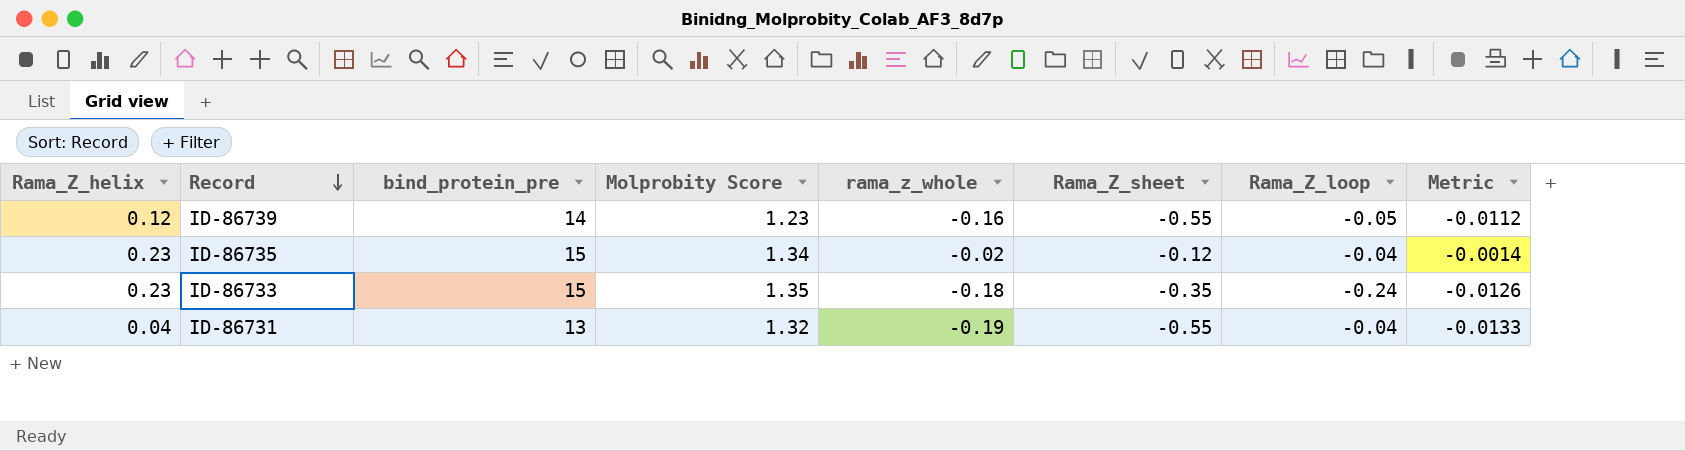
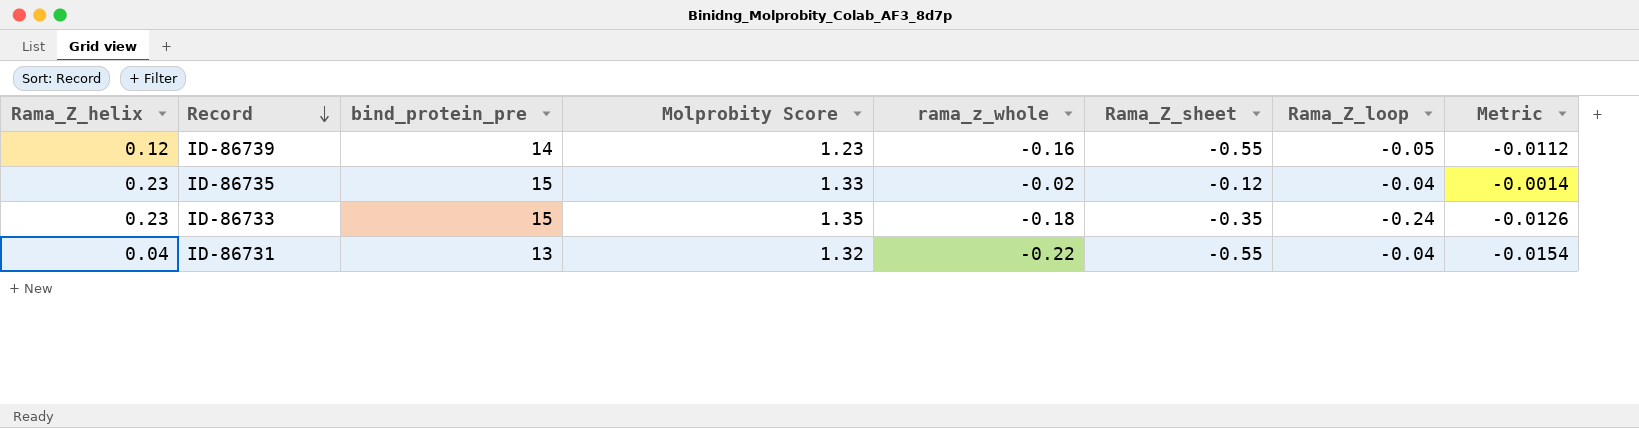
ID-86735 | Molprobity Score: 1.34 -> 1.33
ID-86731 | rama_z_whole: -0.19 -> -0.22
ID-86731 | Metric: -0.0133 -> -0.0154

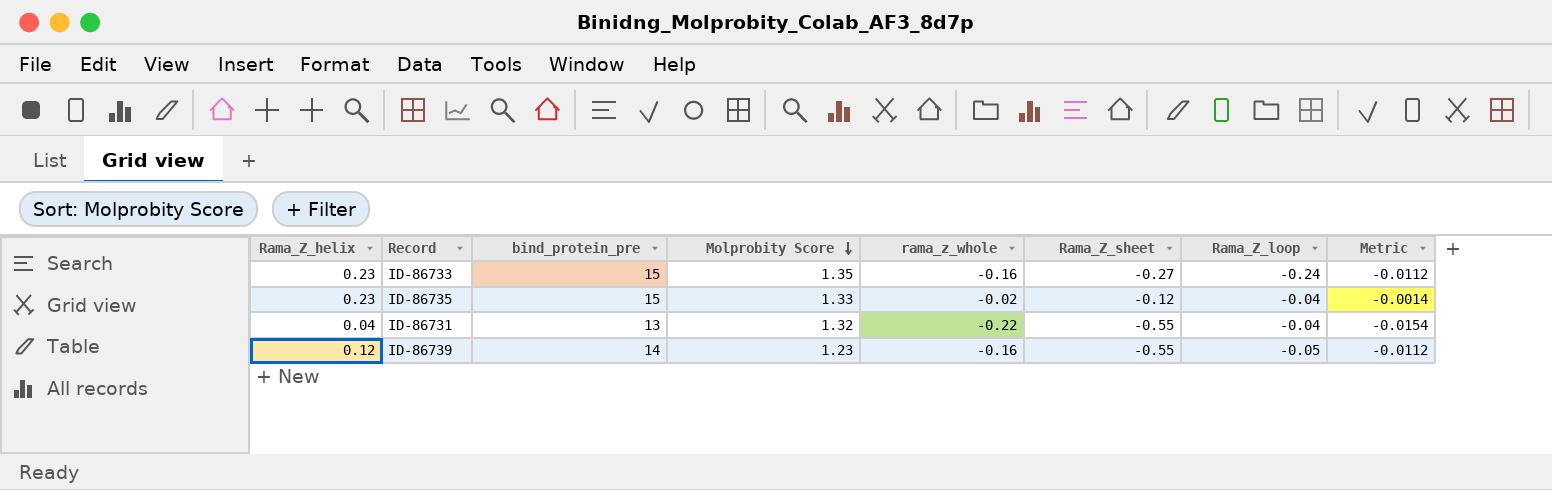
row order: Record descending -> Molprobity Score descending
ID-86733 | rama_z_whole: -0.18 -> -0.16
ID-86733 | Rama_Z_sheet: -0.35 -> -0.27
ID-86733 | Metric: -0.0126 -> -0.0112

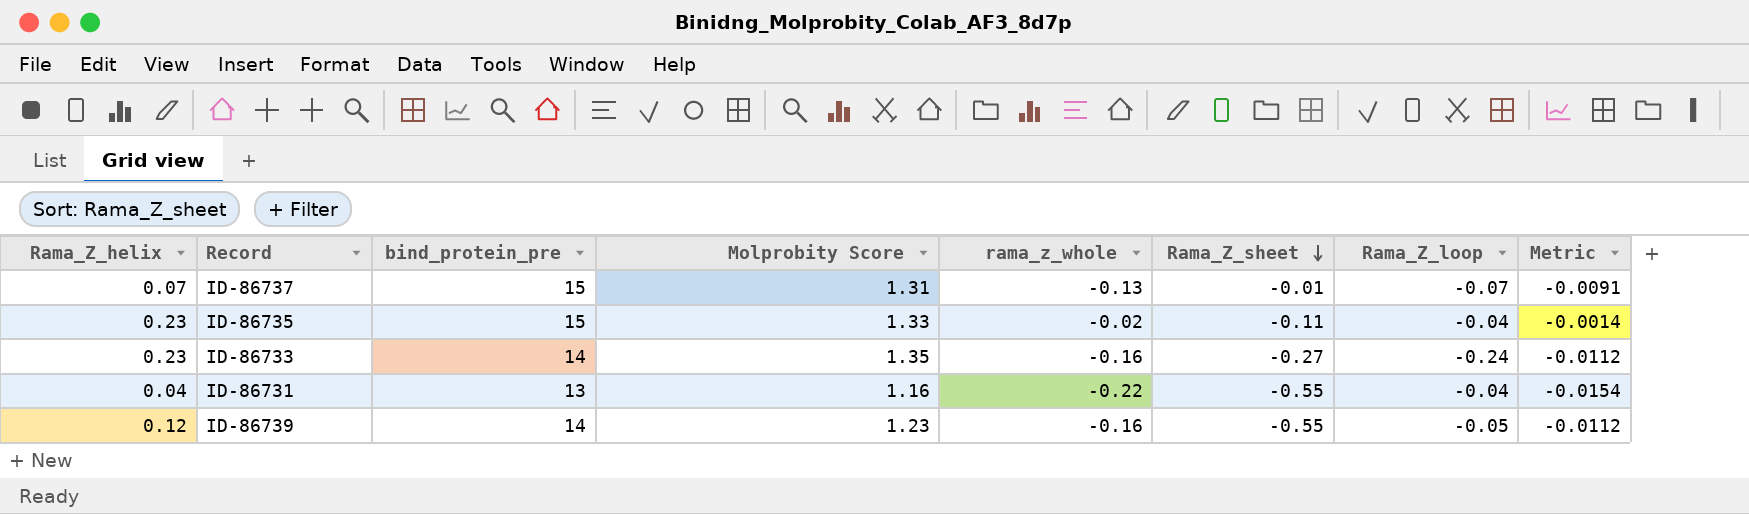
row order: Molprobity Score descending -> Rama_Z_sheet descending
row ID-86737: none -> 0.07 | 15 | 1.31 | -0.13 | -0.01 | -0.07 | -0.0091
ID-86735 | Rama_Z_sheet: -0.12 -> -0.11
ID-86733 | bind_protein_pre: 15 -> 14
ID-86731 | Molprobity Score: 1.32 -> 1.16

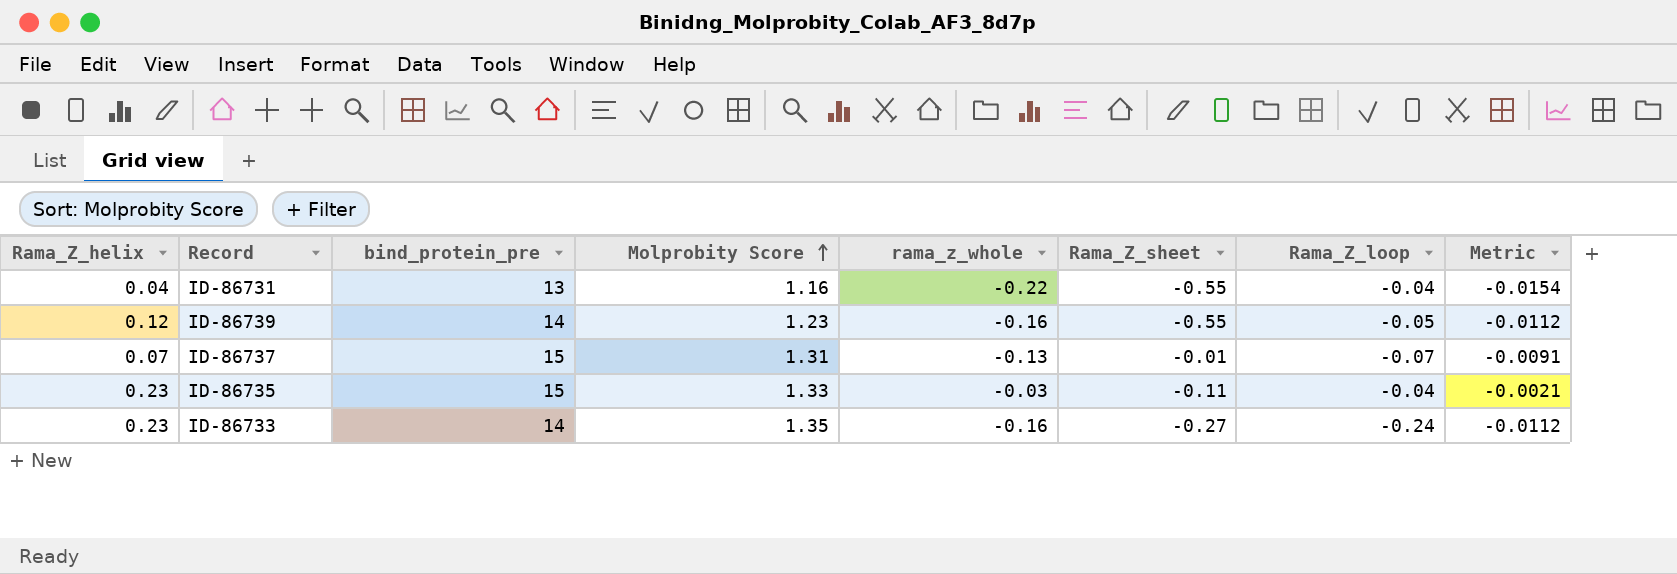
row order: Rama_Z_sheet descending -> Molprobity Score ascending
ID-86735 | rama_z_whole: -0.02 -> -0.03
ID-86735 | Metric: -0.0014 -> -0.0021

